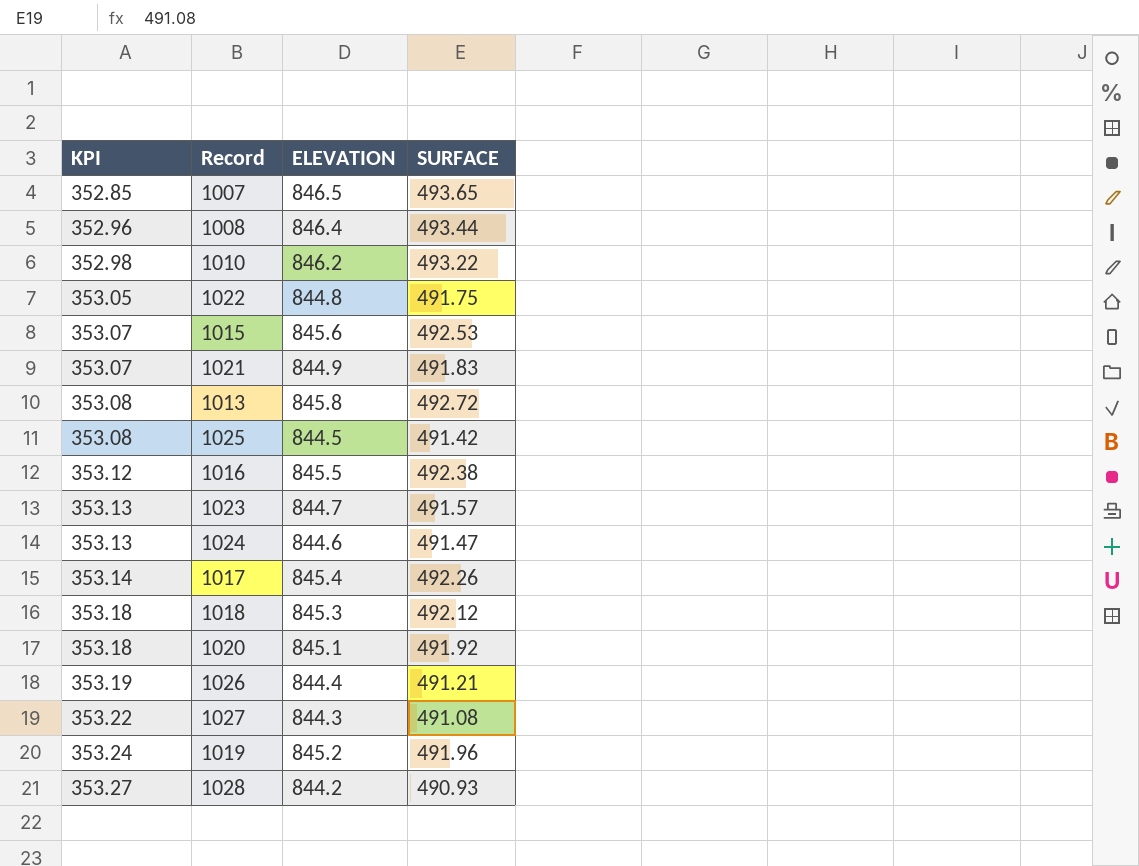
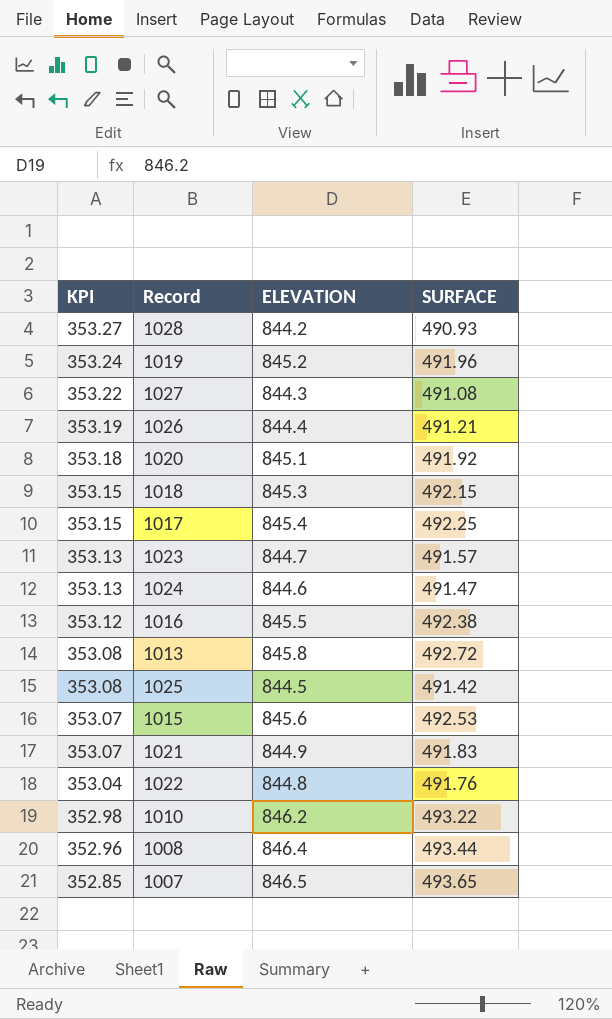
row order: KPI ascending -> KPI descending
1018 | KPI: 353.18 -> 353.15
1018 | SURFACE: 492.12 -> 492.15
1017 | KPI: 353.14 -> 353.15
1017 | SURFACE: 492.26 -> 492.25
1022 | KPI: 353.05 -> 353.04
1022 | SURFACE: 491.75 -> 491.76

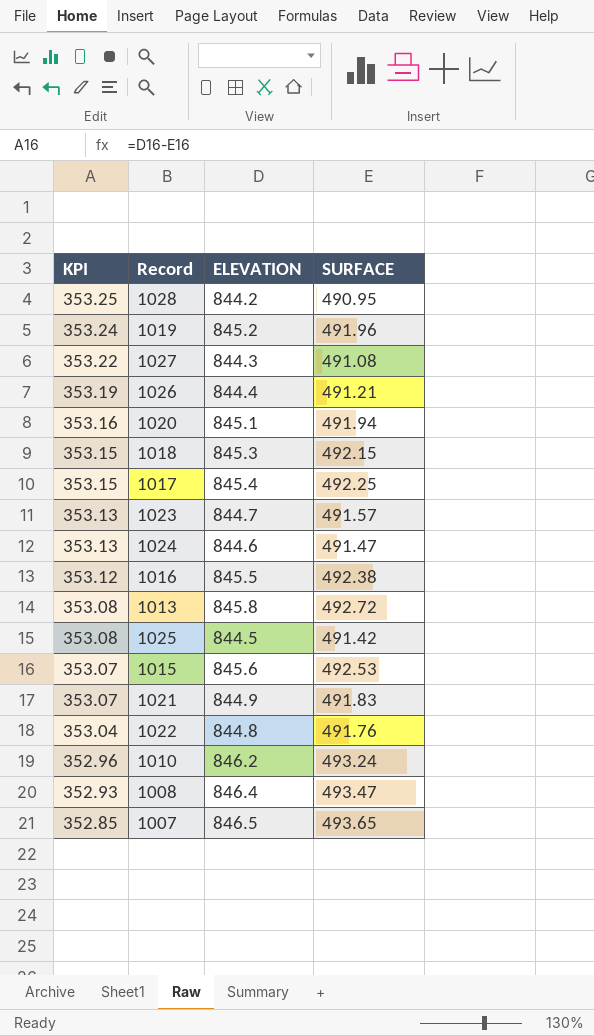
1028 | KPI: 353.27 -> 353.25
1028 | SURFACE: 490.93 -> 490.95
1020 | KPI: 353.18 -> 353.16
1020 | SURFACE: 491.92 -> 491.94
1010 | KPI: 352.98 -> 352.96
1010 | SURFACE: 493.22 -> 493.24
1008 | KPI: 352.96 -> 352.93
1008 | SURFACE: 493.44 -> 493.47

